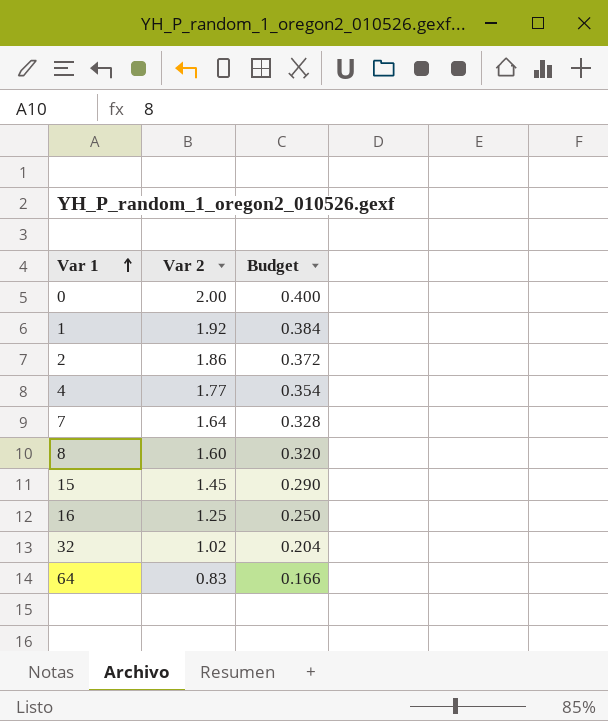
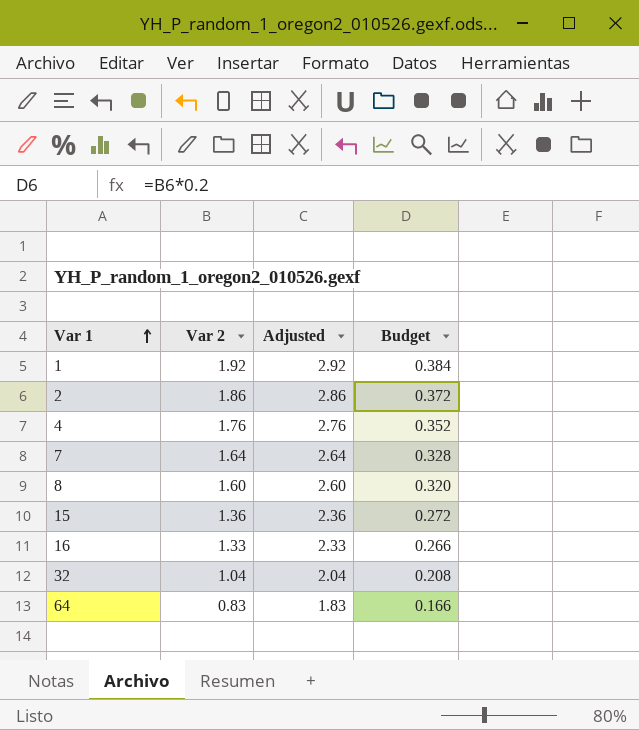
column Adjusted | formula: none -> [Var 2] + 1
row 0: 2.00 | 0.400 -> none
4 | Var 2: 1.77 -> 1.76
4 | Budget: 0.354 -> 0.352
15 | Var 2: 1.45 -> 1.36
15 | Budget: 0.290 -> 0.272
16 | Var 2: 1.25 -> 1.33
16 | Budget: 0.250 -> 0.266
32 | Var 2: 1.02 -> 1.04
32 | Budget: 0.204 -> 0.208

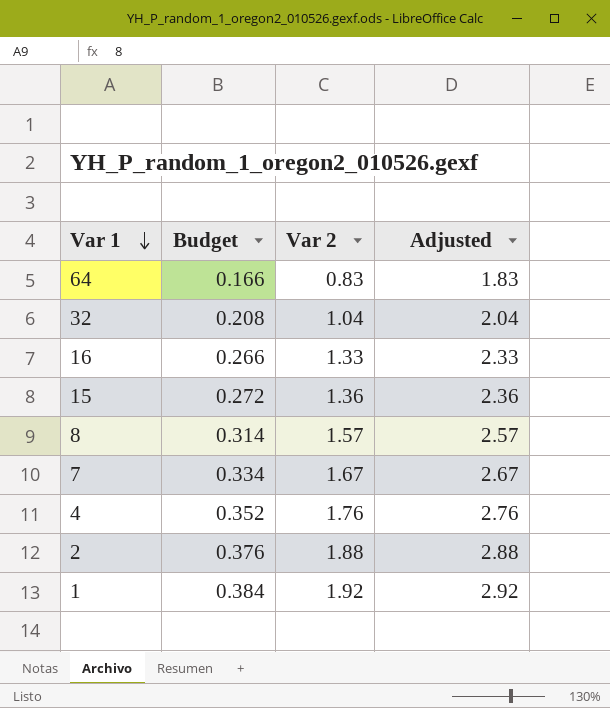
row order: Var 1 ascending -> Var 1 descending
column Budget | position: 4 -> 2
8 | Budget: 0.320 -> 0.314
8 | Var 2: 1.60 -> 1.57
8 | Adjusted: 2.60 -> 2.57
7 | Budget: 0.328 -> 0.334
7 | Var 2: 1.64 -> 1.67
7 | Adjusted: 2.64 -> 2.67
2 | Budget: 0.372 -> 0.376
2 | Var 2: 1.86 -> 1.88
2 | Adjusted: 2.86 -> 2.88

